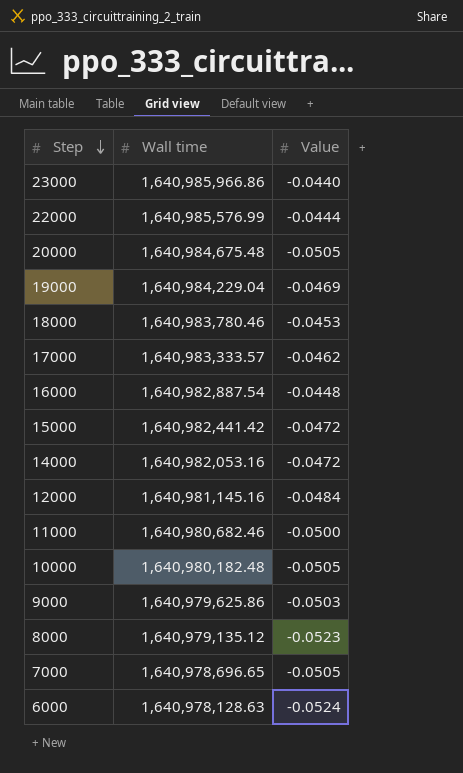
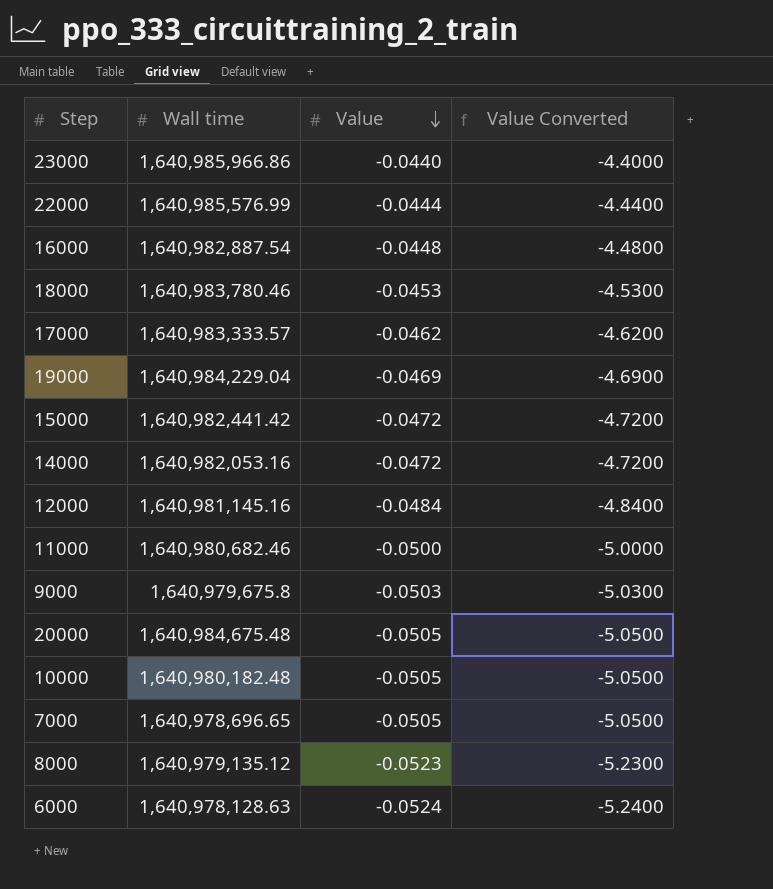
row order: Step descending -> Value descending
column Value Converted | formula: none -> [Value] * 100
9000 | Wall time: 1,640,979,625.86 -> 1,640,979,675.8

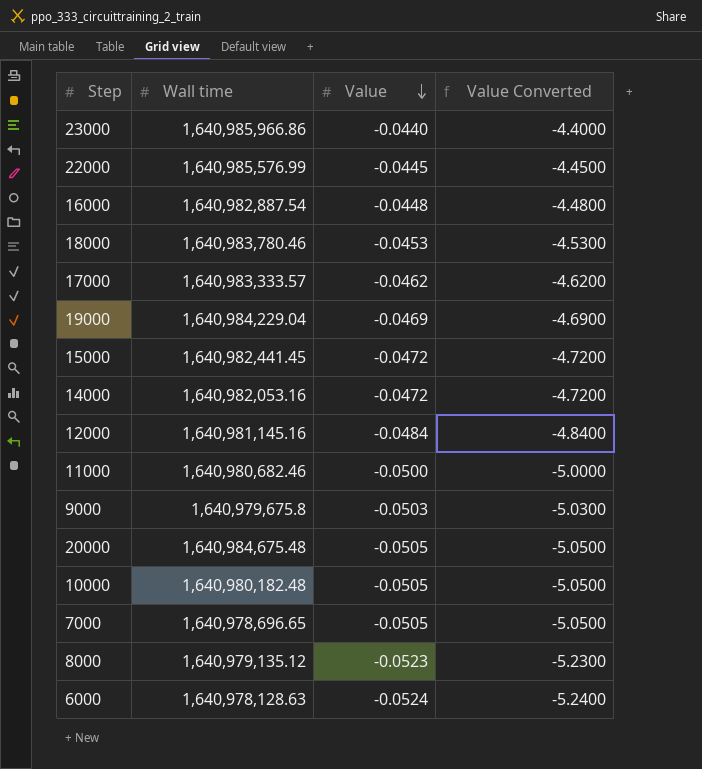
22000 | Value: -0.0444 -> -0.0445
22000 | Value Converted: -4.4400 -> -4.4500
15000 | Wall time: 1,640,982,441.42 -> 1,640,982,441.45

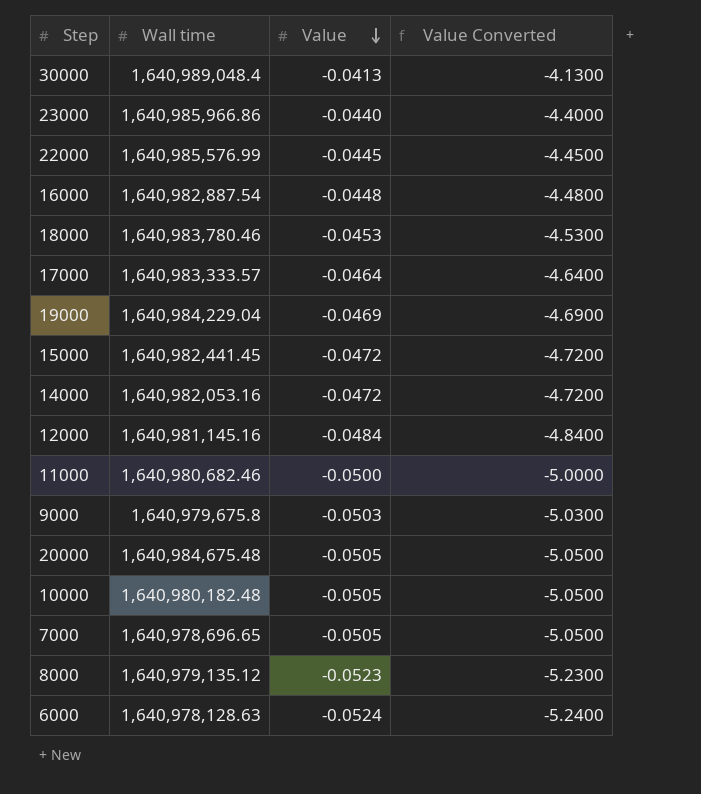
row 30000: none -> 1,640,989,048.4 | -0.0413 | -4.1300
17000 | Value: -0.0462 -> -0.0464
17000 | Value Converted: -4.6200 -> -4.6400

